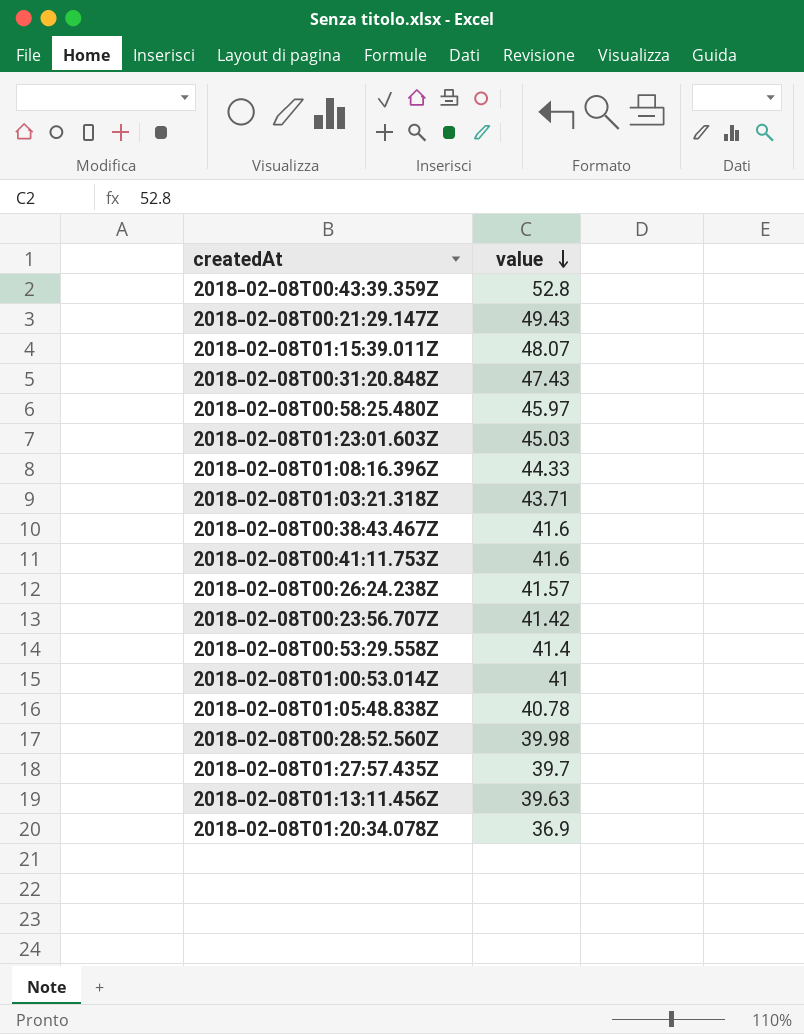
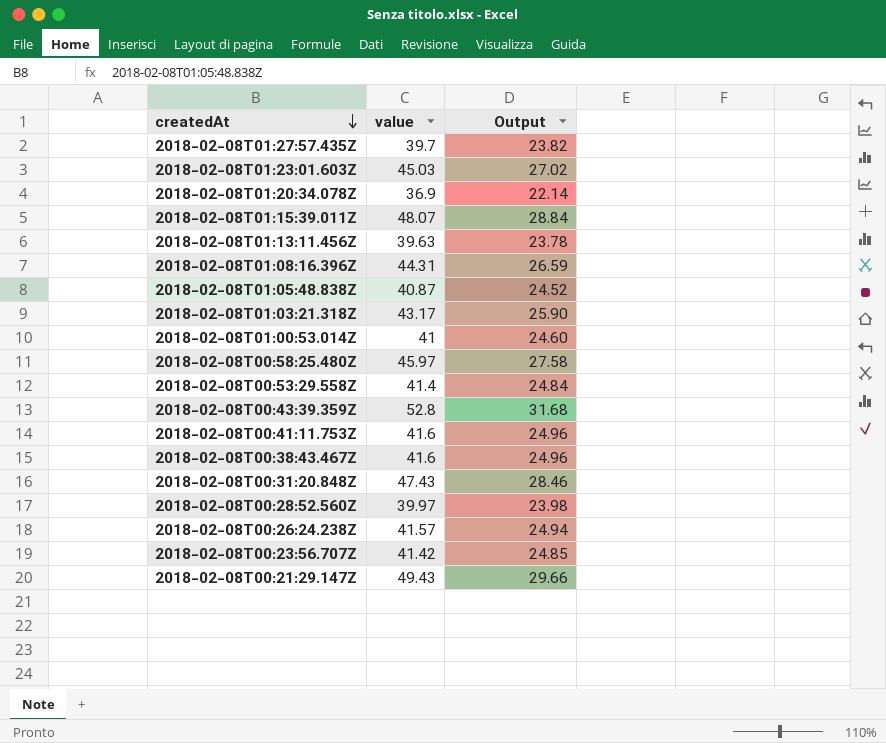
row order: value descending -> createdAt descending
column Output | formula: none -> [value] * 0.6
2018-02-08T01:08:16.396Z | value: 44.33 -> 44.31
2018-02-08T01:05:48.838Z | value: 40.78 -> 40.87
2018-02-08T01:03:21.318Z | value: 43.71 -> 43.17
2018-02-08T00:28:52.560Z | value: 39.98 -> 39.97

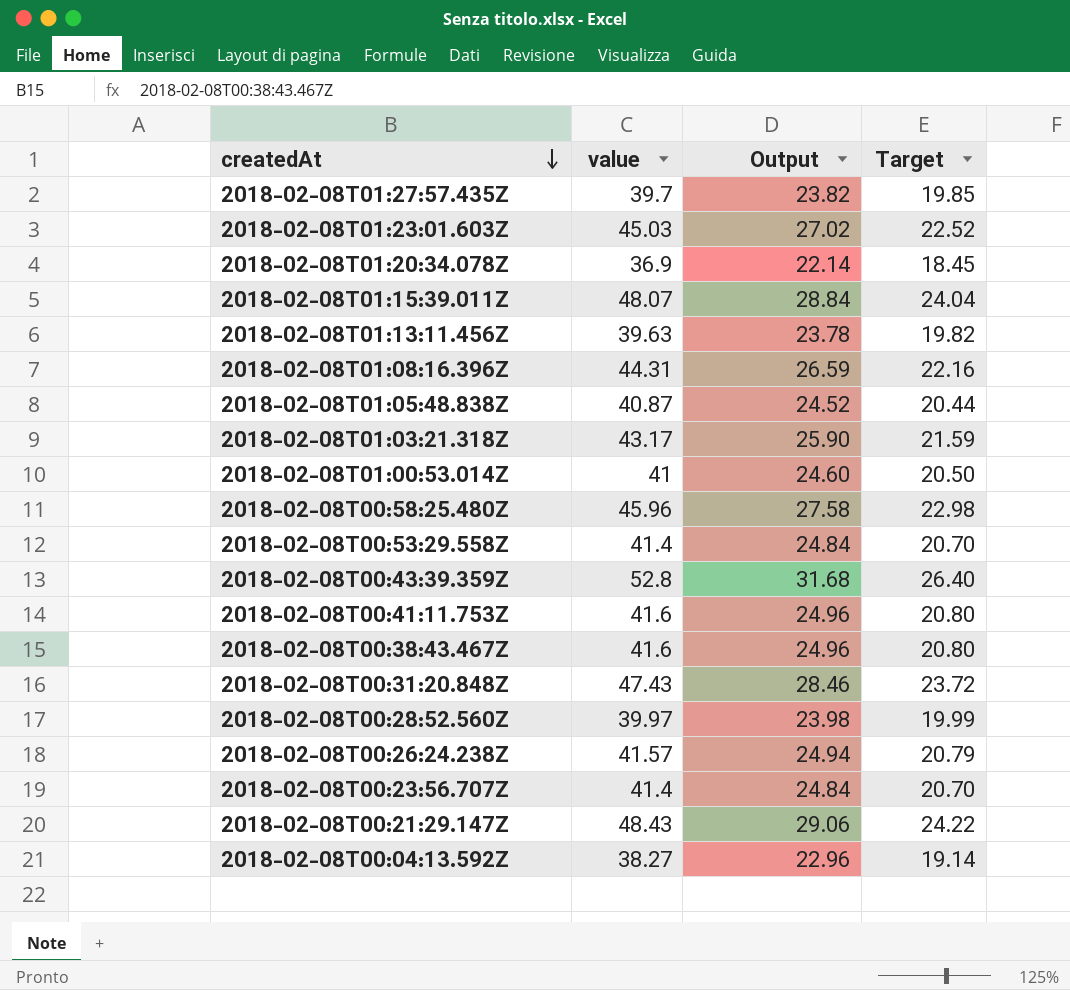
column Target | formula: none -> [value] * 0.5
2018-02-08T00:58:25.480Z | value: 45.97 -> 45.96
2018-02-08T00:23:56.707Z | value: 41.42 -> 41.4
2018-02-08T00:23:56.707Z | Output: 24.85 -> 24.84
2018-02-08T00:21:29.147Z | value: 49.43 -> 48.43
2018-02-08T00:21:29.147Z | Output: 29.66 -> 29.06
row 2018-02-08T00:04:13.592Z: none -> 38.27 | 22.96 | 19.14

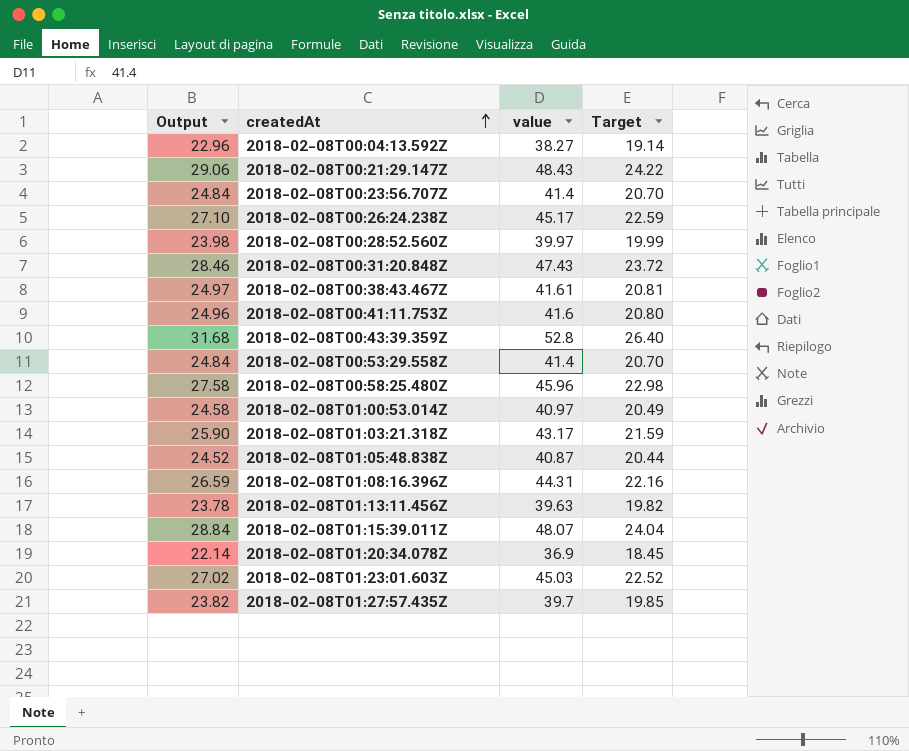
row order: createdAt descending -> createdAt ascending
column Output | position: 3 -> 1
2018-02-08T00:26:24.238Z | Output: 24.94 -> 27.10
2018-02-08T00:26:24.238Z | value: 41.57 -> 45.17
2018-02-08T00:26:24.238Z | Target: 20.79 -> 22.59
2018-02-08T00:38:43.467Z | Output: 24.96 -> 24.97
2018-02-08T00:38:43.467Z | value: 41.6 -> 41.61
2018-02-08T00:38:43.467Z | Target: 20.80 -> 20.81
2018-02-08T01:00:53.014Z | Output: 24.60 -> 24.58
2018-02-08T01:00:53.014Z | value: 41 -> 40.97
2018-02-08T01:00:53.014Z | Target: 20.50 -> 20.49

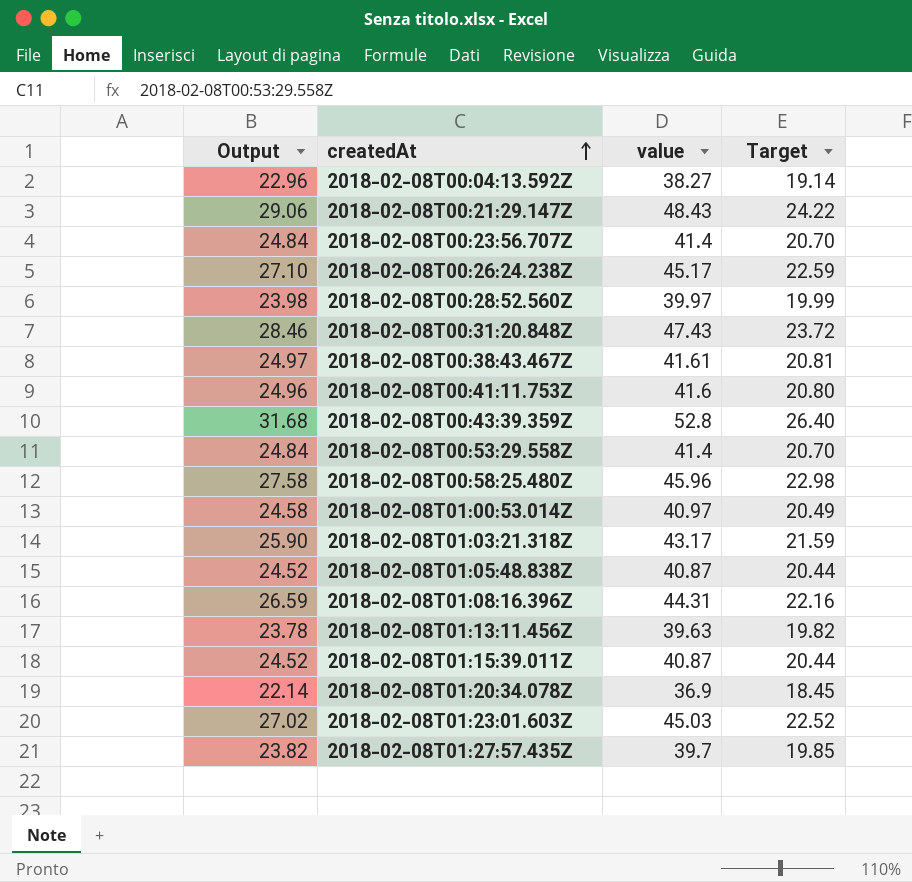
2018-02-08T01:15:39.011Z | Output: 28.84 -> 24.52
2018-02-08T01:15:39.011Z | value: 48.07 -> 40.87
2018-02-08T01:15:39.011Z | Target: 24.04 -> 20.44

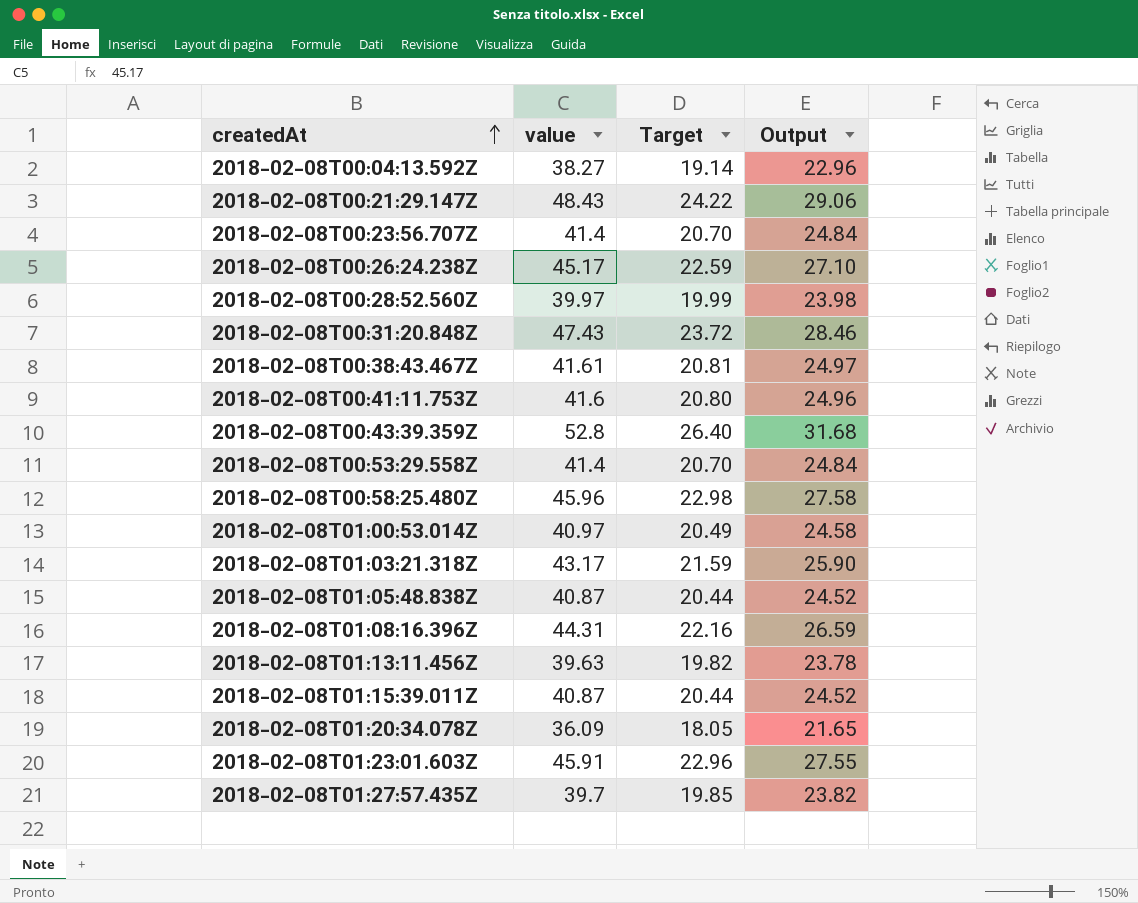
column Output | position: 1 -> 4
2018-02-08T01:20:34.078Z | value: 36.9 -> 36.09
2018-02-08T01:20:34.078Z | Target: 18.45 -> 18.05
2018-02-08T01:20:34.078Z | Output: 22.14 -> 21.65
2018-02-08T01:23:01.603Z | value: 45.03 -> 45.91
2018-02-08T01:23:01.603Z | Target: 22.52 -> 22.96
2018-02-08T01:23:01.603Z | Output: 27.02 -> 27.55

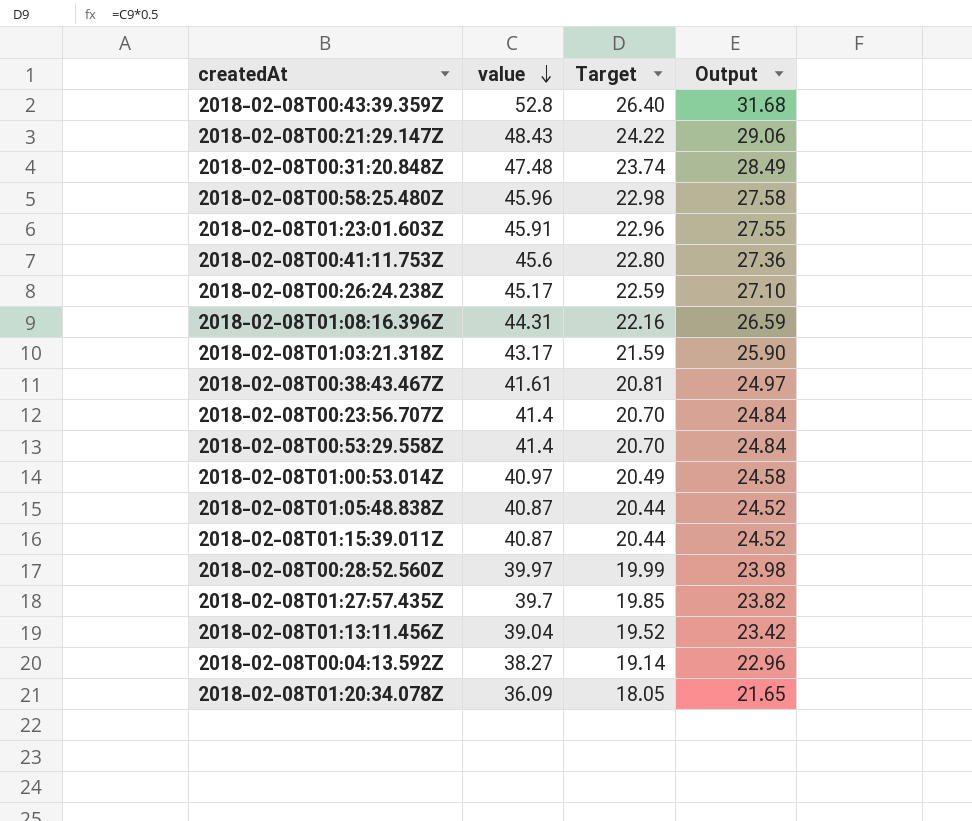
row order: createdAt ascending -> value descending
2018-02-08T00:31:20.848Z | value: 47.43 -> 47.48
2018-02-08T00:31:20.848Z | Target: 23.72 -> 23.74
2018-02-08T00:31:20.848Z | Output: 28.46 -> 28.49
2018-02-08T00:41:11.753Z | value: 41.6 -> 45.6
2018-02-08T00:41:11.753Z | Target: 20.80 -> 22.80
2018-02-08T00:41:11.753Z | Output: 24.96 -> 27.36
2018-02-08T01:13:11.456Z | value: 39.63 -> 39.04
2018-02-08T01:13:11.456Z | Target: 19.82 -> 19.52
2018-02-08T01:13:11.456Z | Output: 23.78 -> 23.42

